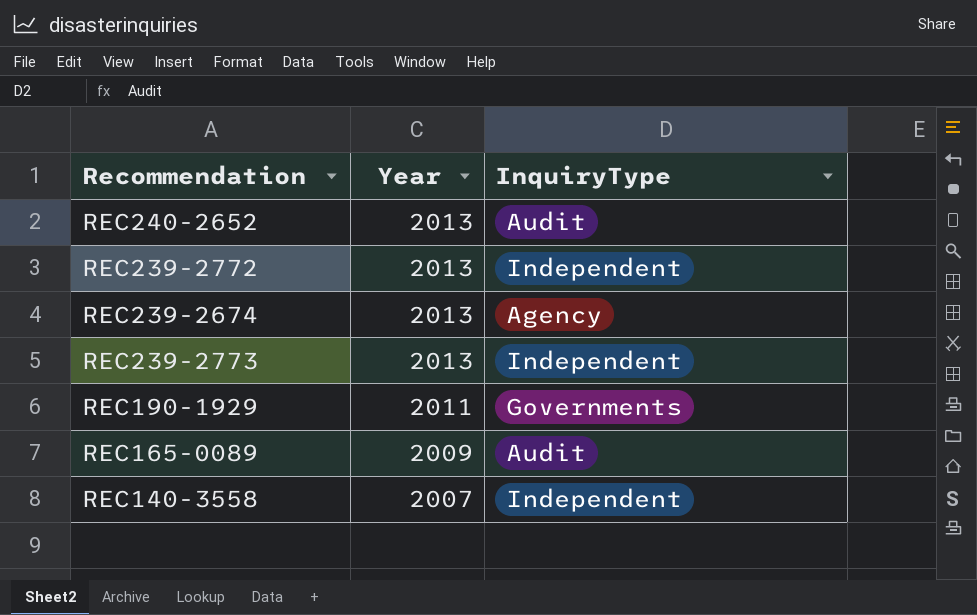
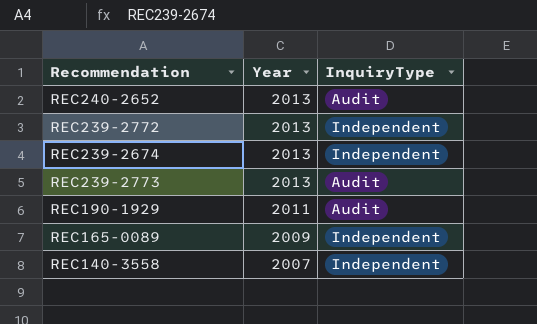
REC239-2674 | InquiryType: Agency -> Independent
REC239-2773 | InquiryType: Independent -> Audit
REC190-1929 | InquiryType: Governments -> Audit
REC165-0089 | InquiryType: Audit -> Independent

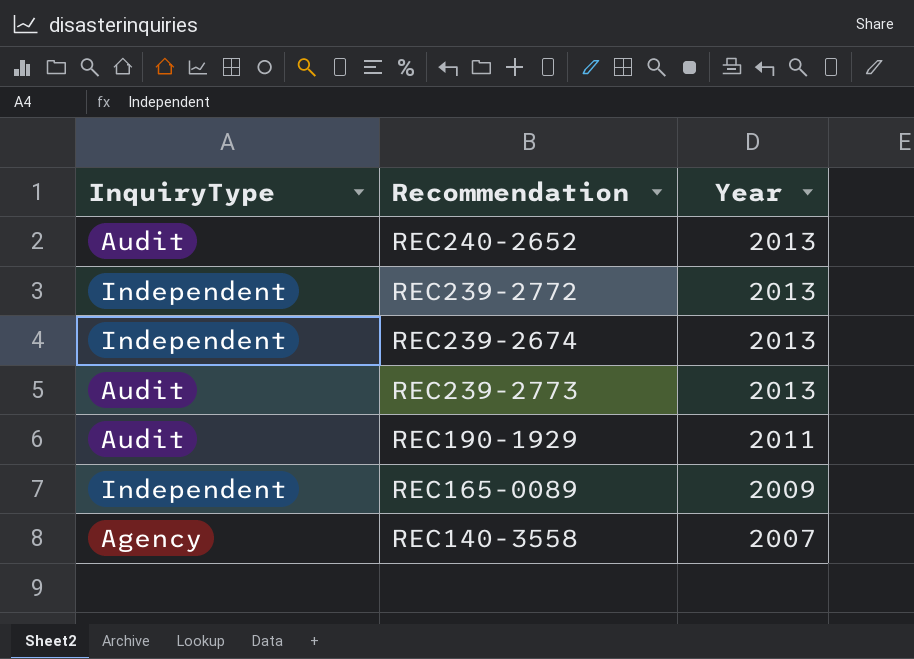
column InquiryType | position: 3 -> 1
REC140-3558 | InquiryType: Independent -> Agency

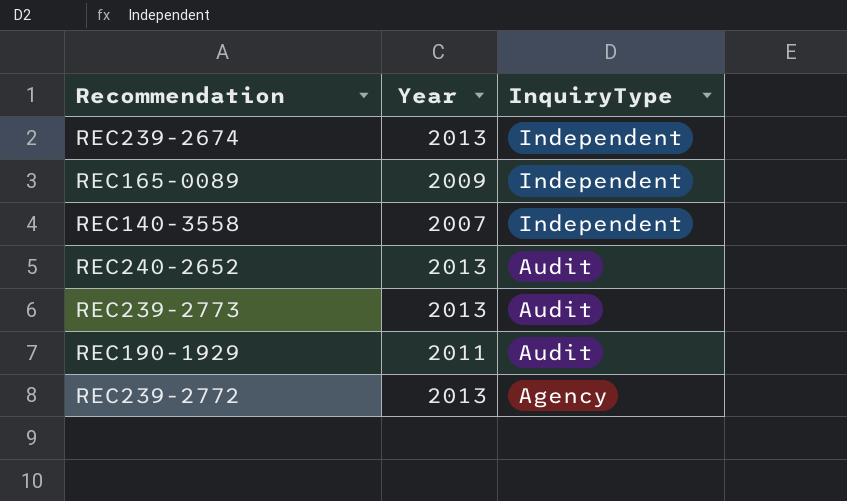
row order: Year descending -> InquiryType descending
column InquiryType | position: 1 -> 3
REC140-3558 | InquiryType: Agency -> Independent
REC239-2772 | InquiryType: Independent -> Agency

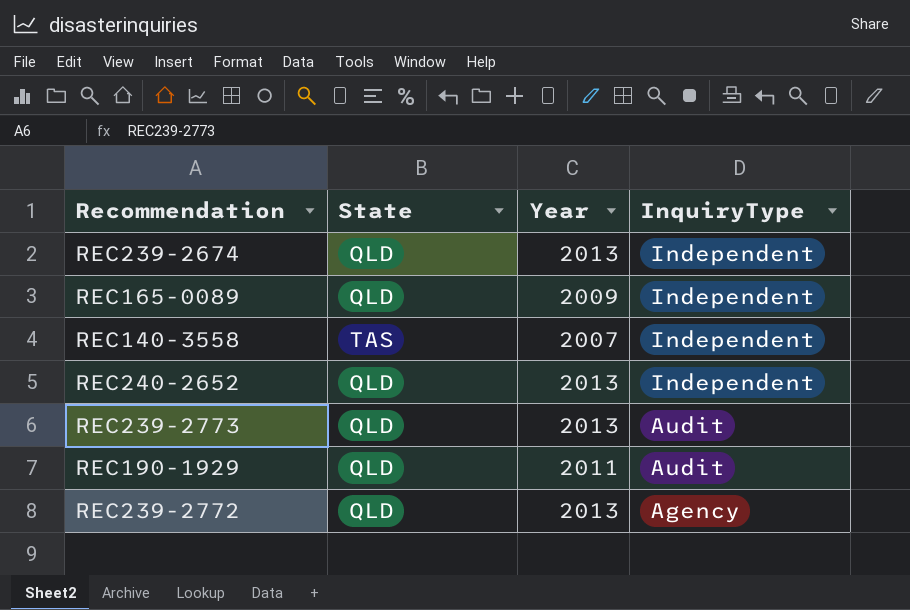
column State | position: none -> 2
REC240-2652 | InquiryType: Audit -> Independent

